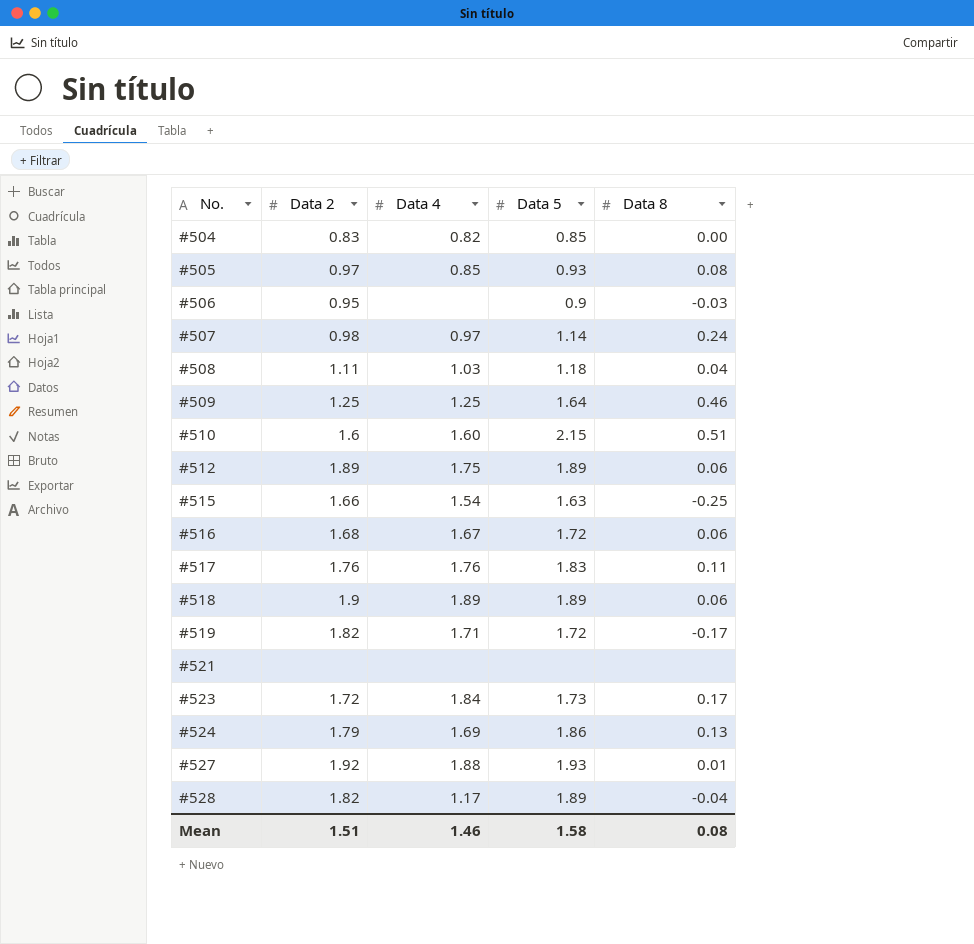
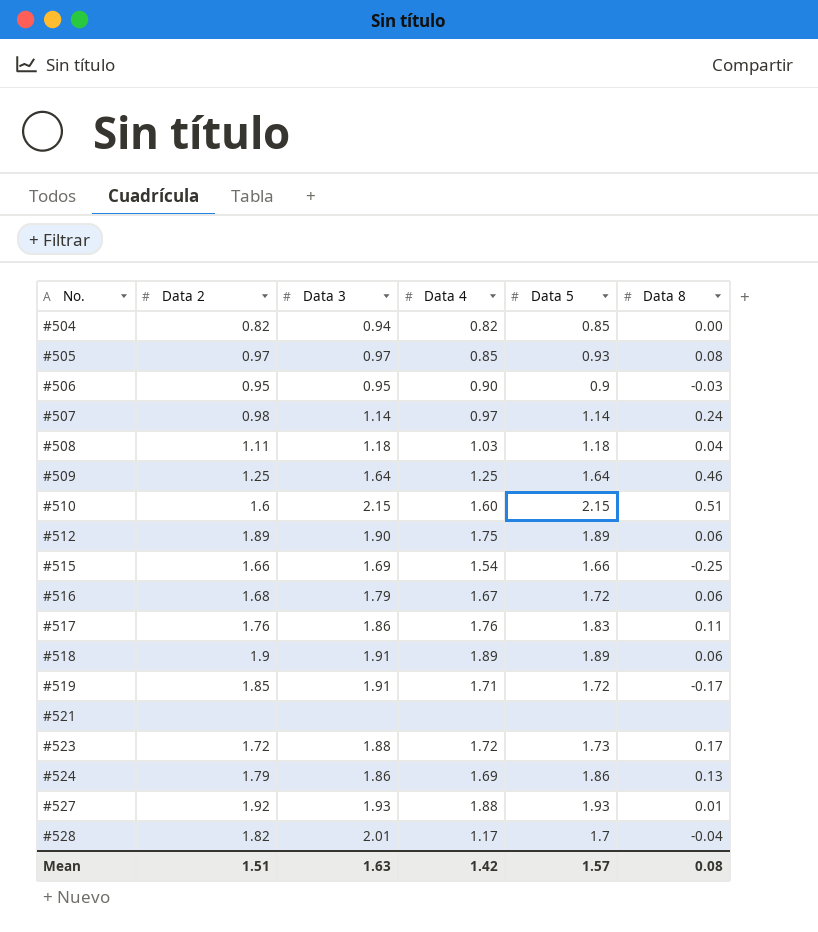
column Data 3 | position: none -> 3
#504 | Data 2: 0.83 -> 0.82
#506 | Data 4: none -> 0.90
#515 | Data 5: 1.63 -> 1.66
#519 | Data 2: 1.82 -> 1.85
#523 | Data 4: 1.84 -> 1.72
#528 | Data 5: 1.89 -> 1.7
Mean | Data 4: 1.46 -> 1.42
Mean | Data 5: 1.58 -> 1.57

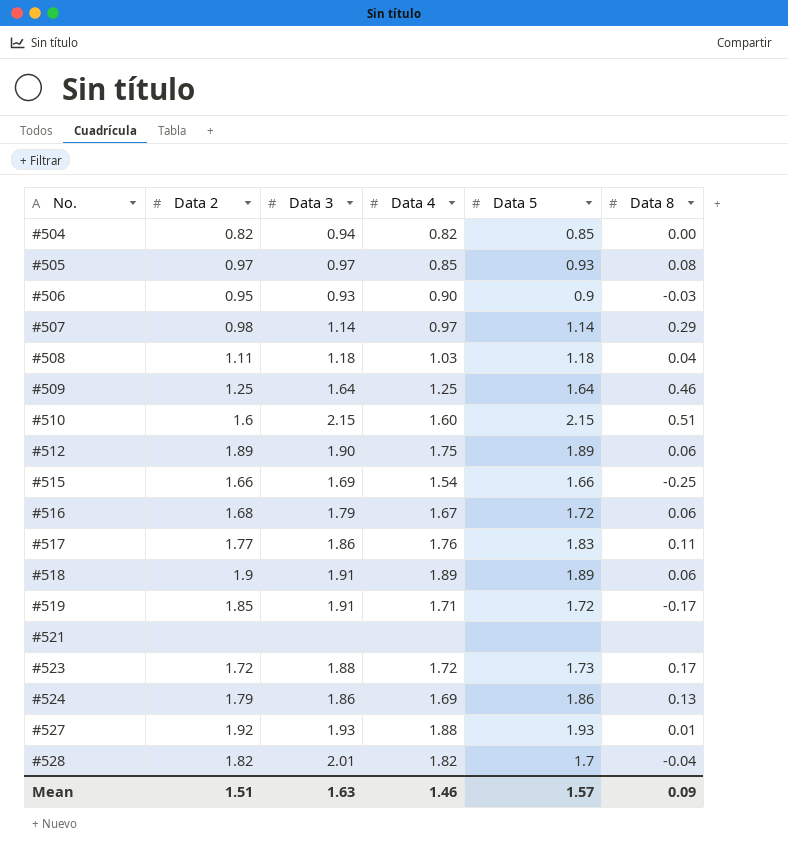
#506 | Data 3: 0.95 -> 0.93
#507 | Data 8: 0.24 -> 0.29
#517 | Data 2: 1.76 -> 1.77
#528 | Data 4: 1.17 -> 1.82
Mean | Data 4: 1.42 -> 1.46
Mean | Data 8: 0.08 -> 0.09

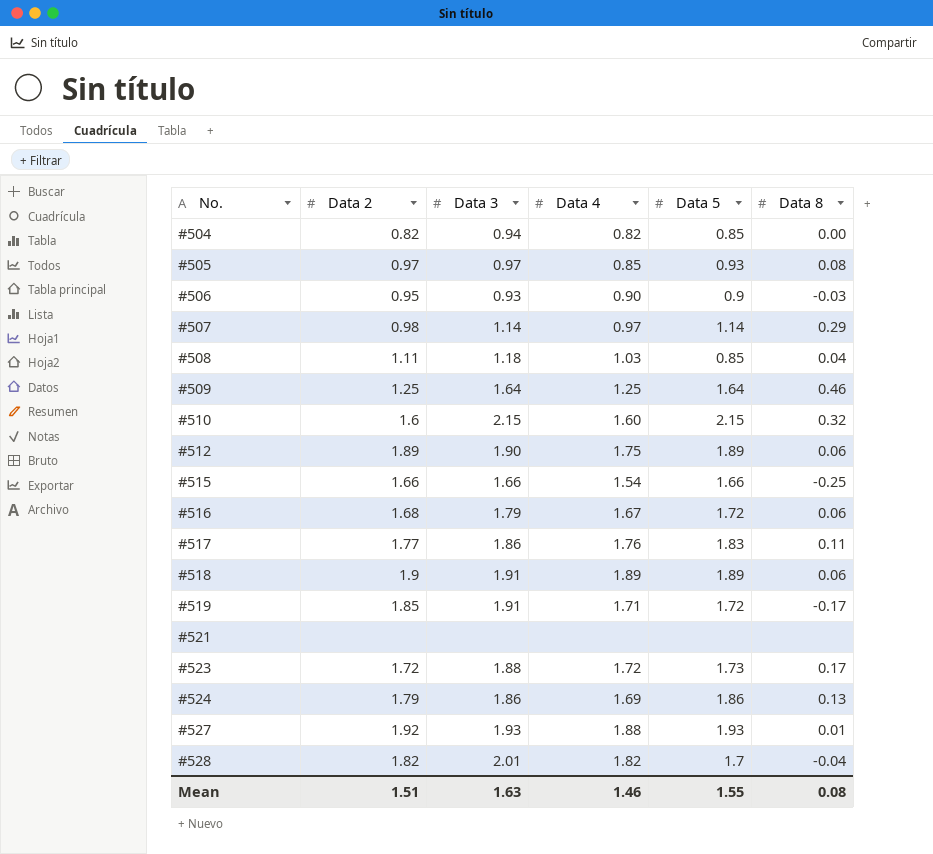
#508 | Data 5: 1.18 -> 0.85
#510 | Data 8: 0.51 -> 0.32
#515 | Data 3: 1.69 -> 1.66
Mean | Data 5: 1.57 -> 1.55
Mean | Data 8: 0.09 -> 0.08

